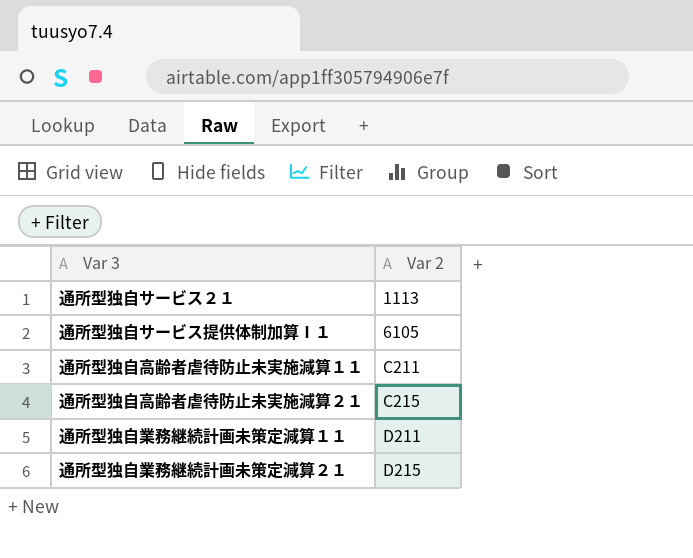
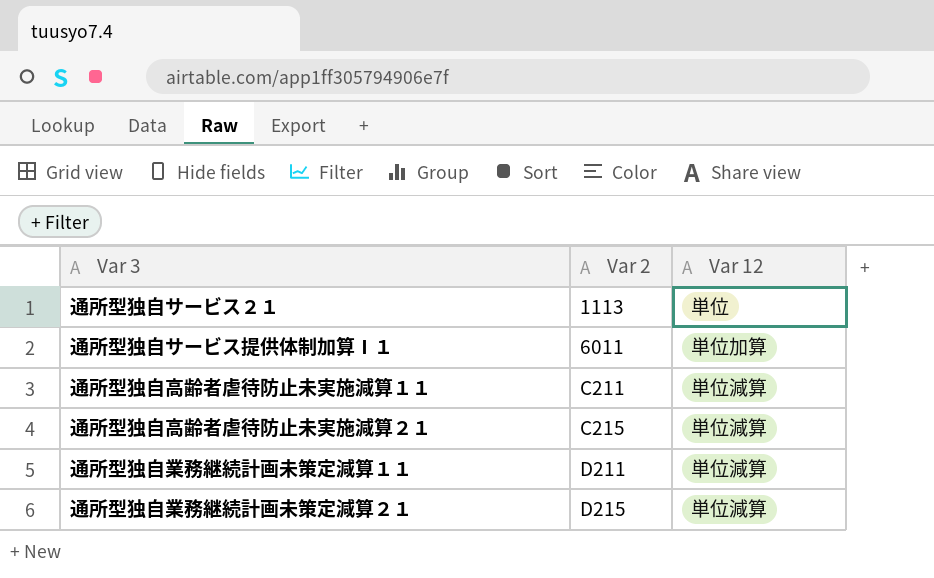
column Var 12 | position: none -> 3
通所型独自サービス提供体制加算Ⅰ１ | Var 2: 6105 -> 6011

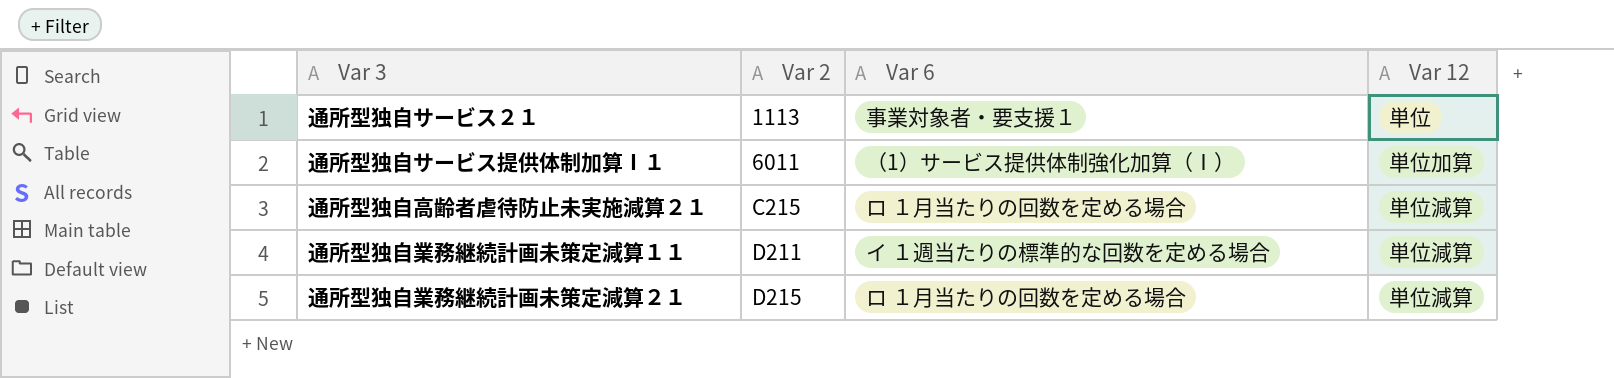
column Var 6 | position: none -> 3
row 通所型独自高齢者虐待防止未実施減算１１: C211 | 単位減算 -> none

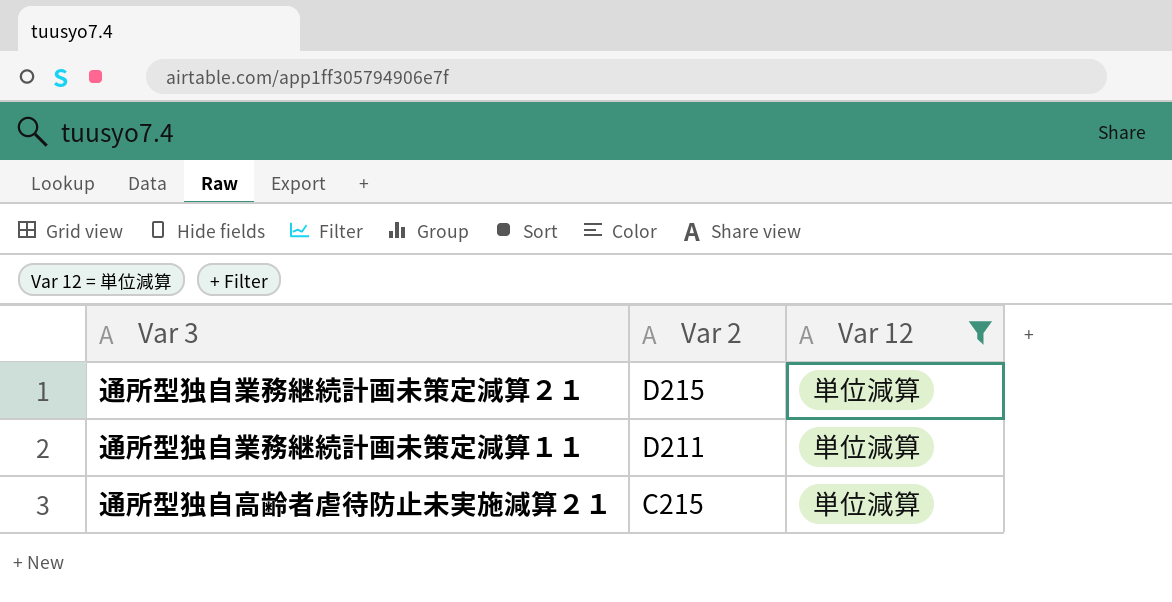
filter: none -> Var 12 = 単位減算
row order: Var 2 ascending -> Var 2 descending
column Var 6 | position: 3 -> none

